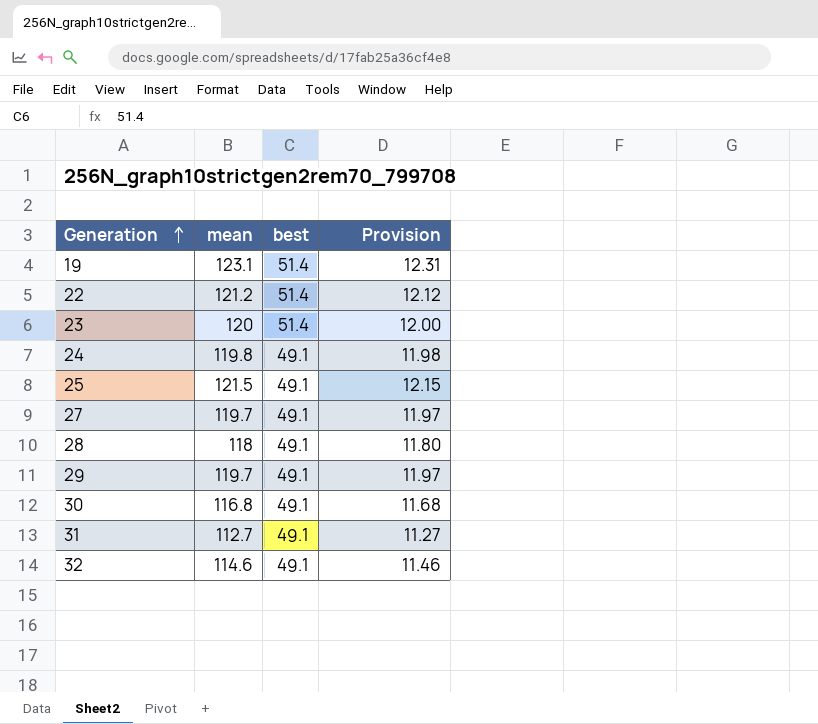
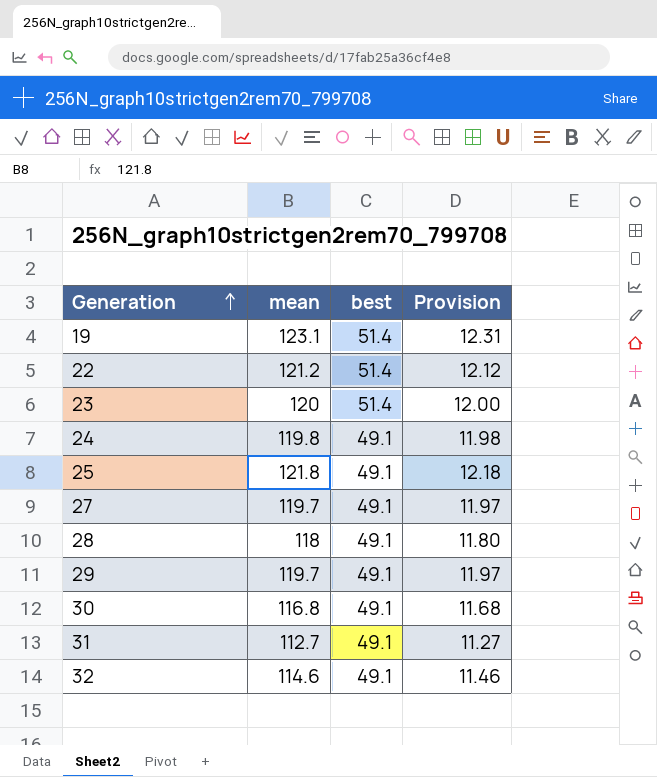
25 | mean: 121.5 -> 121.8
25 | Provision: 12.15 -> 12.18

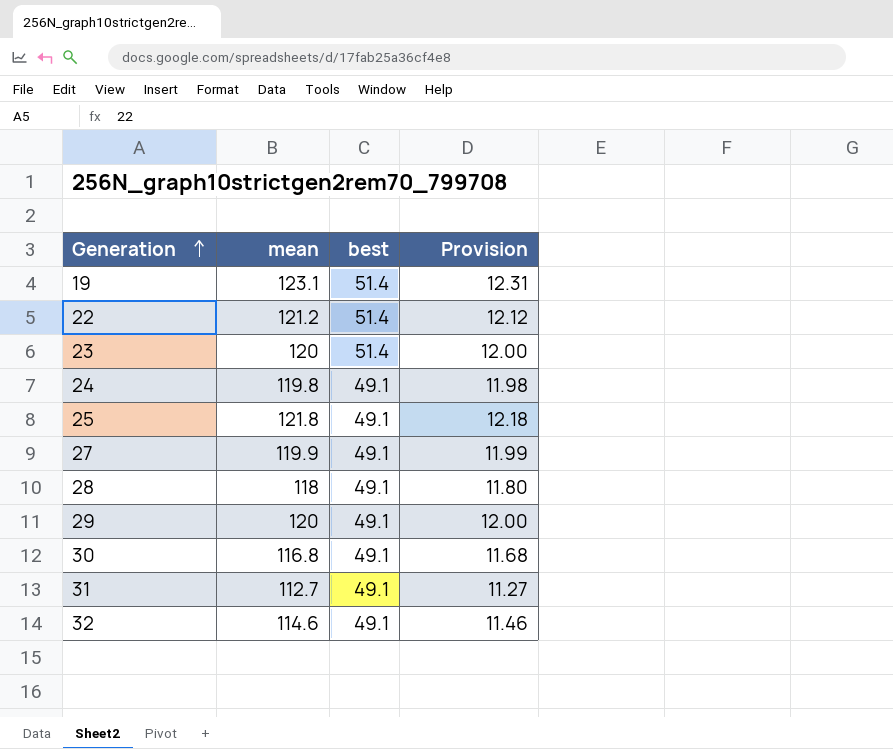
27 | mean: 119.7 -> 119.9
27 | Provision: 11.97 -> 11.99
29 | mean: 119.7 -> 120
29 | Provision: 11.97 -> 12.00

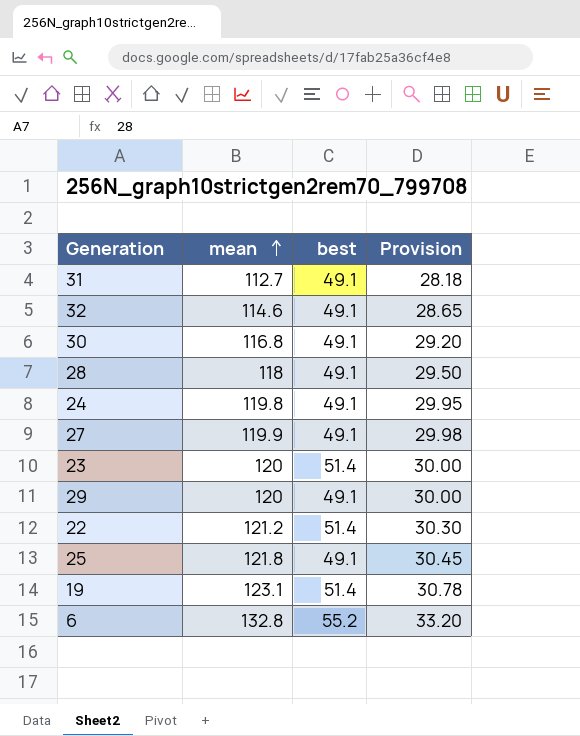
row order: Generation ascending -> mean ascending
column Provision | formula: [mean] * 0.1 -> [mean] * 0.25
row 6: none -> 132.8 | 55.2 | 33.20

